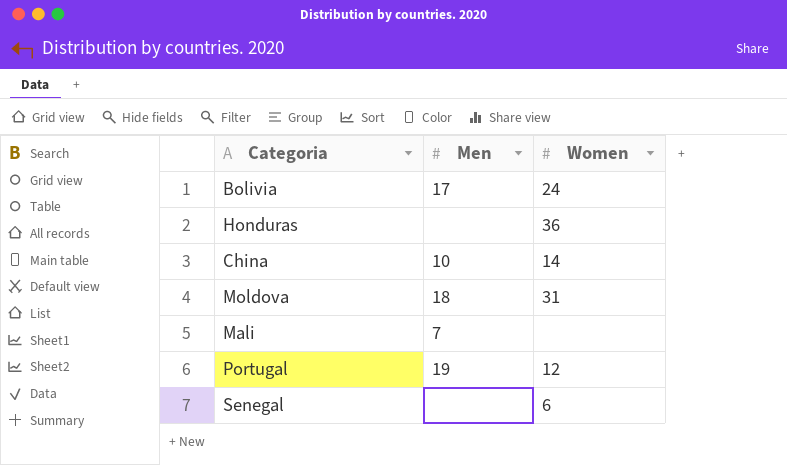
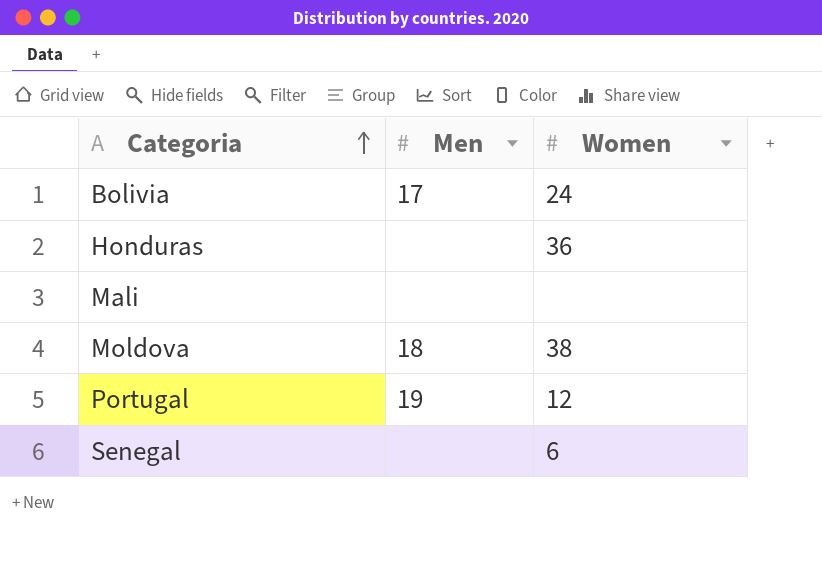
row order: none -> Categoria ascending
row China: 10 | 14 -> none
Mali | Men: 7 -> none
Moldova | Women: 31 -> 38

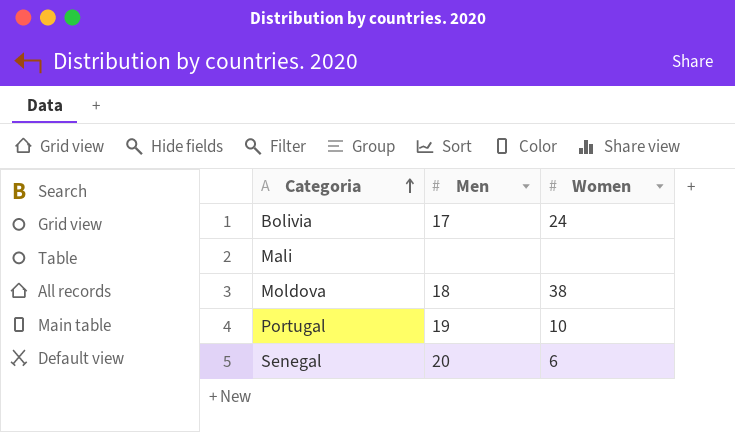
row Honduras: none | 36 -> none
Portugal | Women: 12 -> 10
Senegal | Men: none -> 20

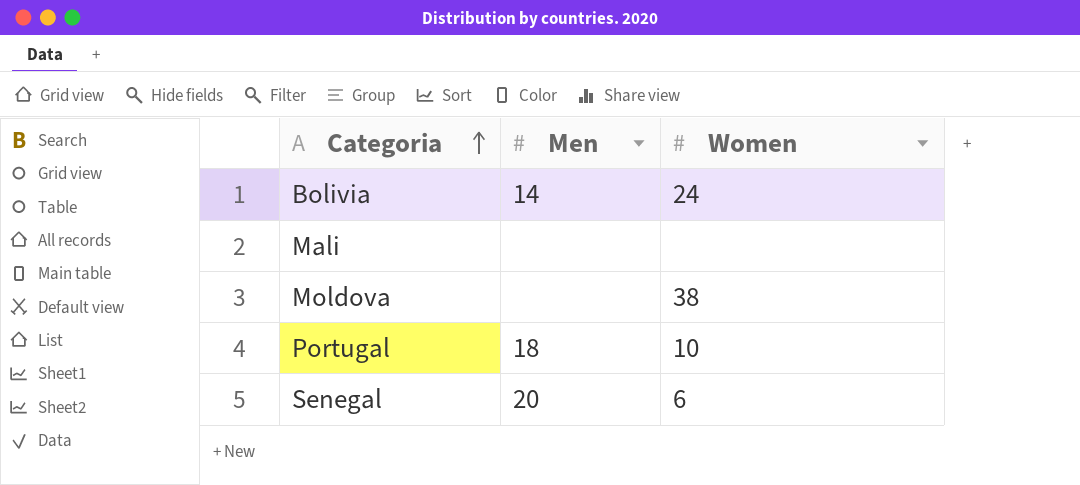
Bolivia | Men: 17 -> 14
Moldova | Men: 18 -> none
Portugal | Men: 19 -> 18

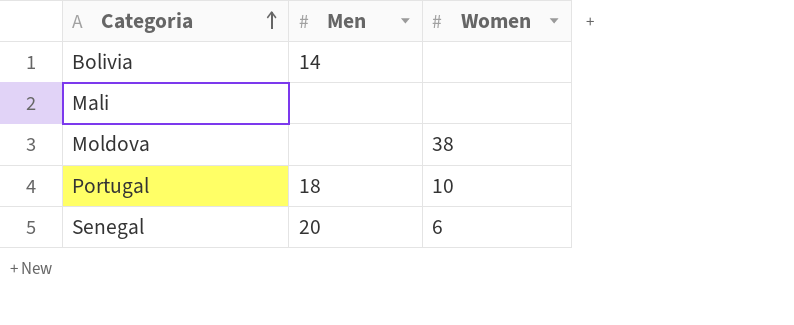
Bolivia | Women: 24 -> none

